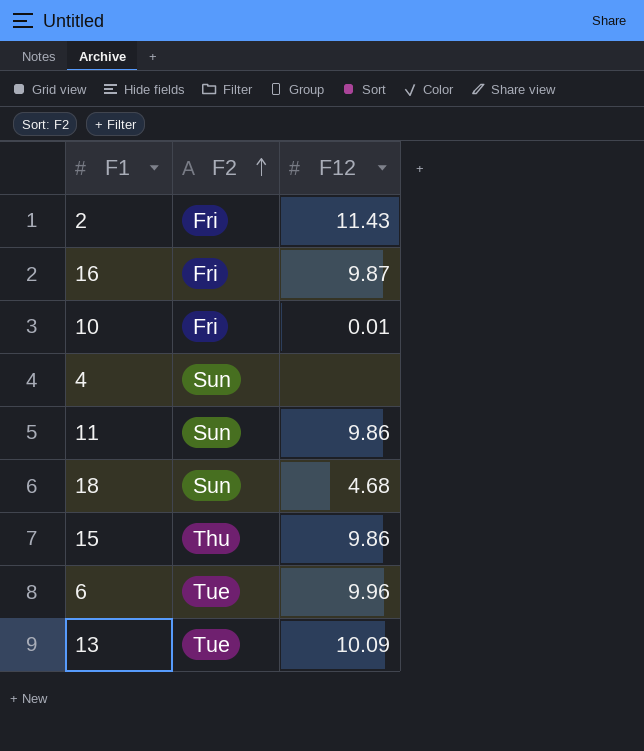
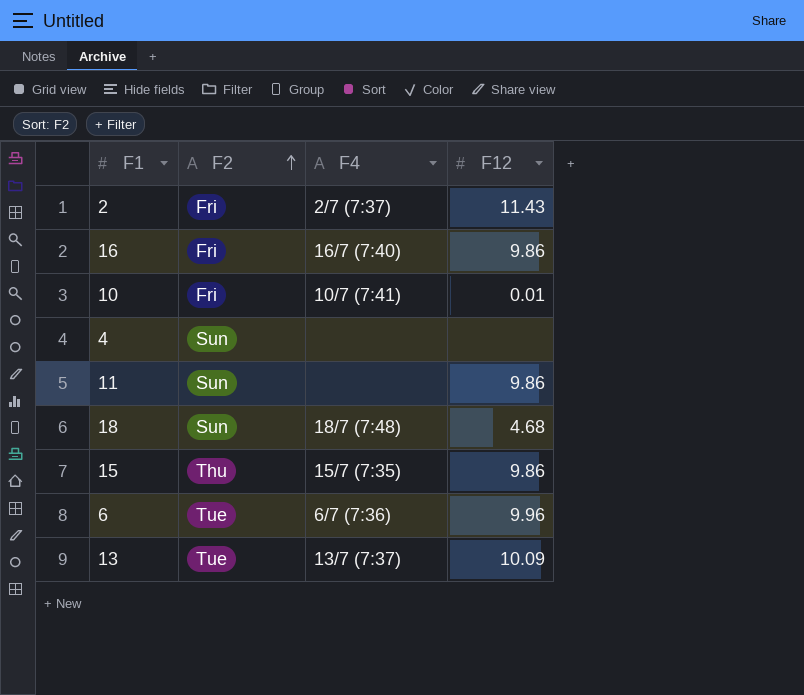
column F4 | position: none -> 3
16 | F12: 9.87 -> 9.86

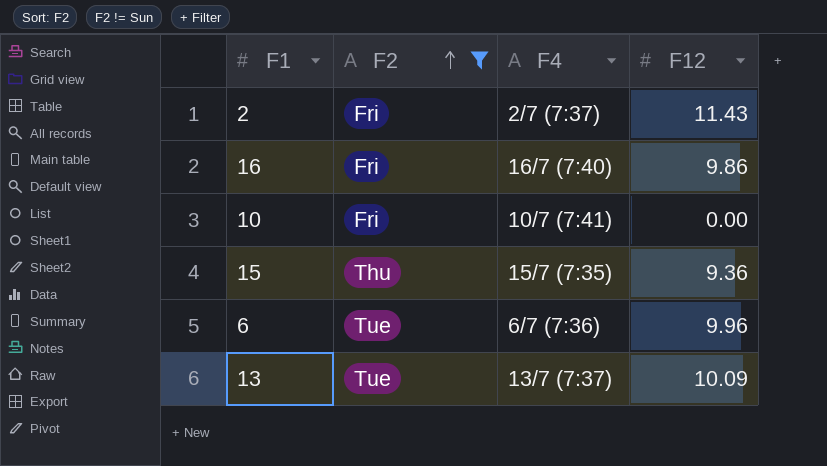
filter: none -> F2 != Sun
10 | F12: 0.01 -> 0.00
15 | F12: 9.86 -> 9.36

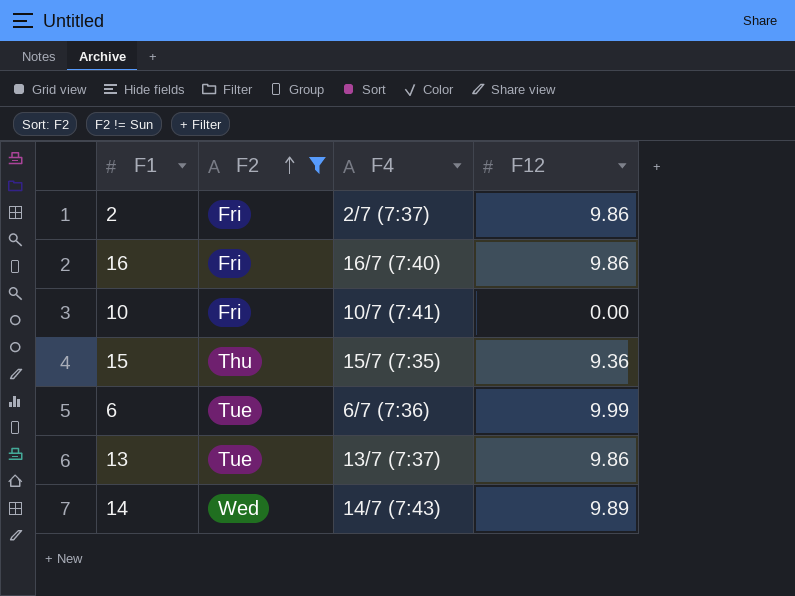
2 | F12: 11.43 -> 9.86
6 | F12: 9.96 -> 9.99
13 | F12: 10.09 -> 9.86
row 14: none -> Wed | 14/7 (7:43) | 9.89

